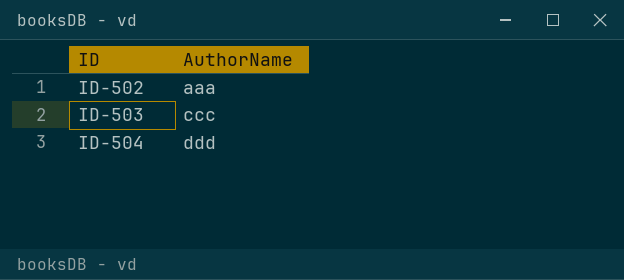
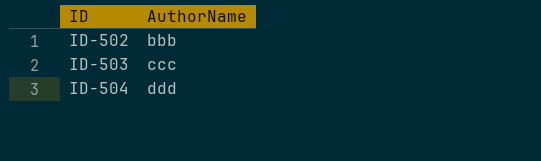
ID-502 | AuthorName: aaa -> bbb

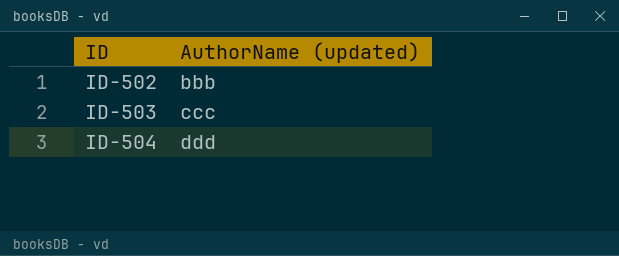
column name: AuthorName -> AuthorName (updated)

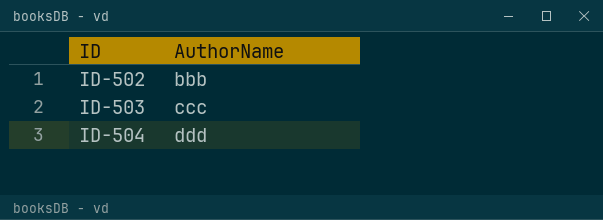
column name: AuthorName (updated) -> AuthorName

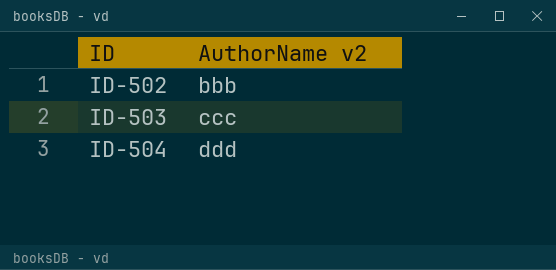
column name: AuthorName -> AuthorName v2

